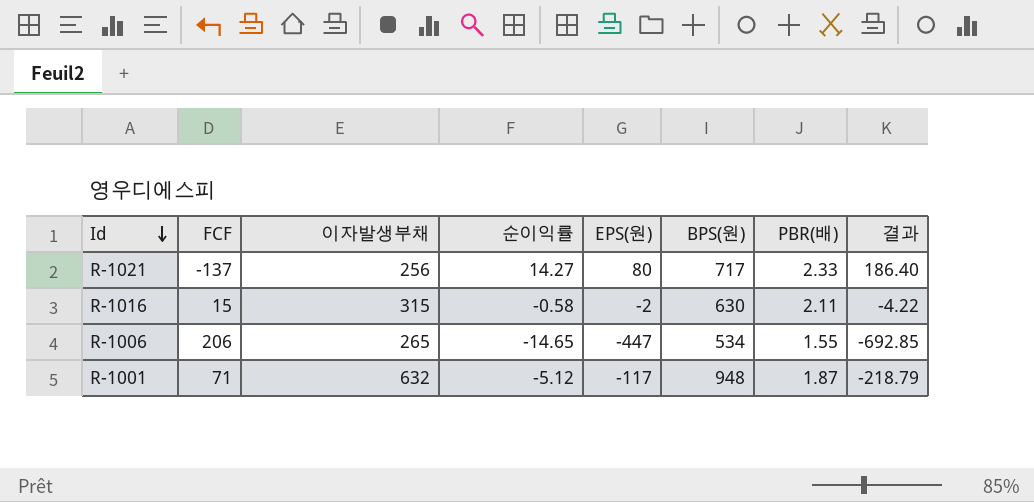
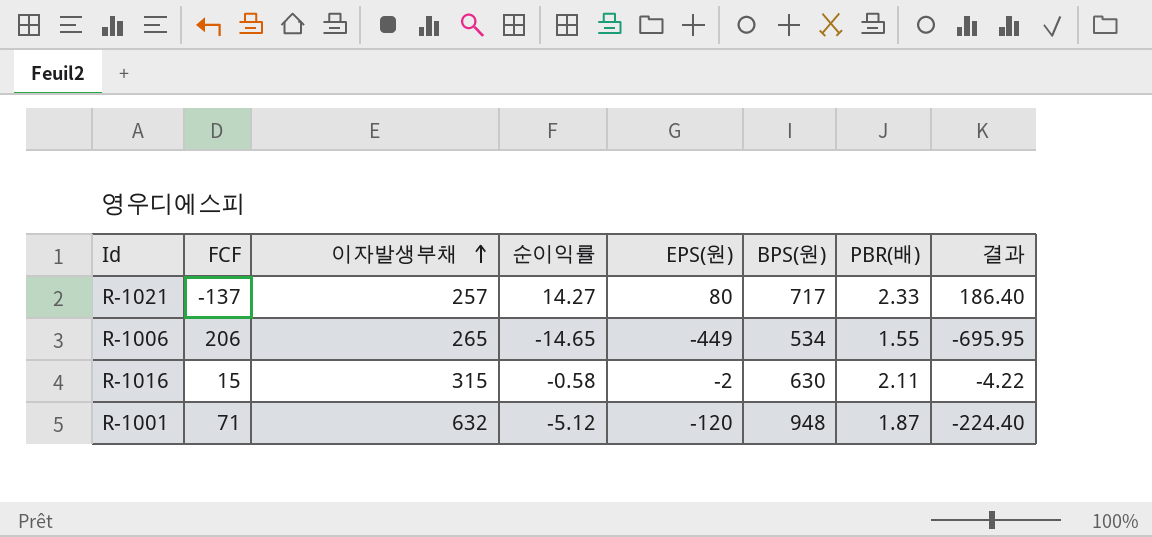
row order: Id descending -> 이자발생부채 ascending
R-1021 | 이자발생부채: 256 -> 257
R-1006 | EPS(원): -447 -> -449
R-1006 | 결과: -692.85 -> -695.95
R-1001 | EPS(원): -117 -> -120
R-1001 | 결과: -218.79 -> -224.40

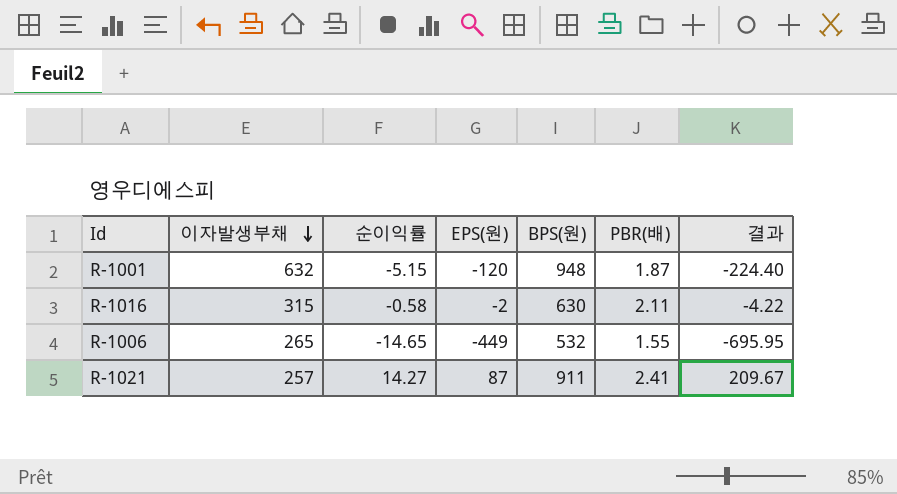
row order: 이자발생부채 ascending -> 이자발생부채 descending
column FCF | position: 2 -> none
R-1001 | 순이익률: -5.12 -> -5.15
R-1006 | BPS(원): 534 -> 532
R-1021 | EPS(원): 80 -> 87
R-1021 | BPS(원): 717 -> 911
R-1021 | PBR(배): 2.33 -> 2.41
R-1021 | 결과: 186.40 -> 209.67

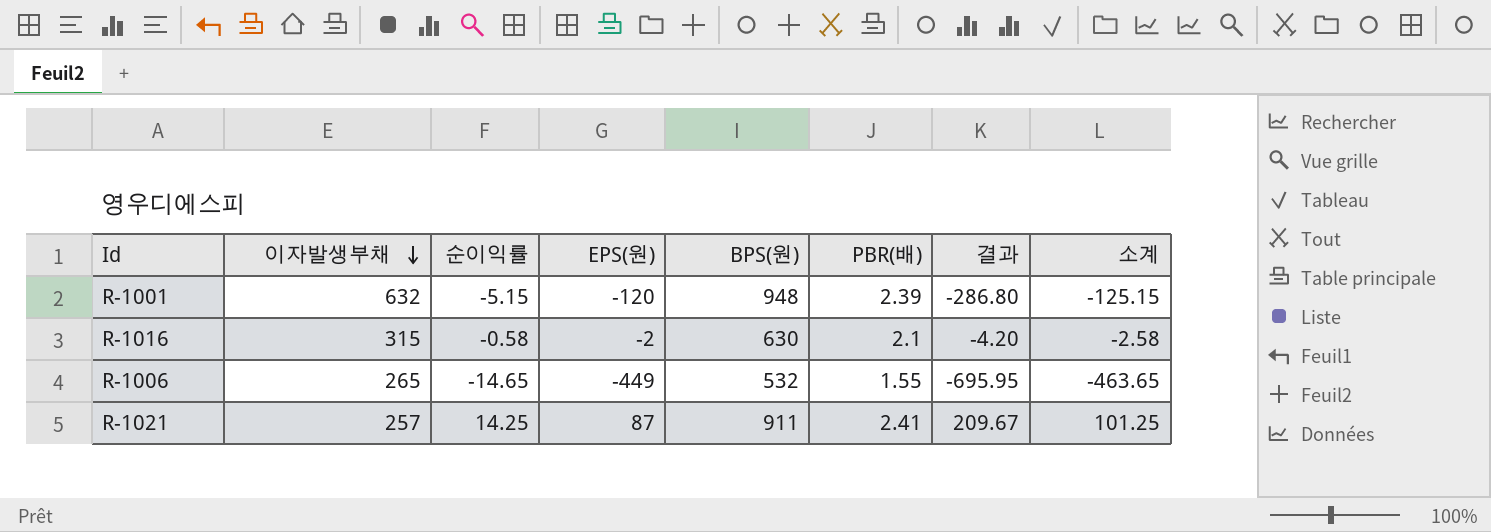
column 소계 | formula: none -> [순이익률] + [EPS(원)]
R-1001 | PBR(배): 1.87 -> 2.39
R-1001 | 결과: -224.40 -> -286.80
R-1016 | PBR(배): 2.11 -> 2.1
R-1016 | 결과: -4.22 -> -4.20
R-1021 | 순이익률: 14.27 -> 14.25

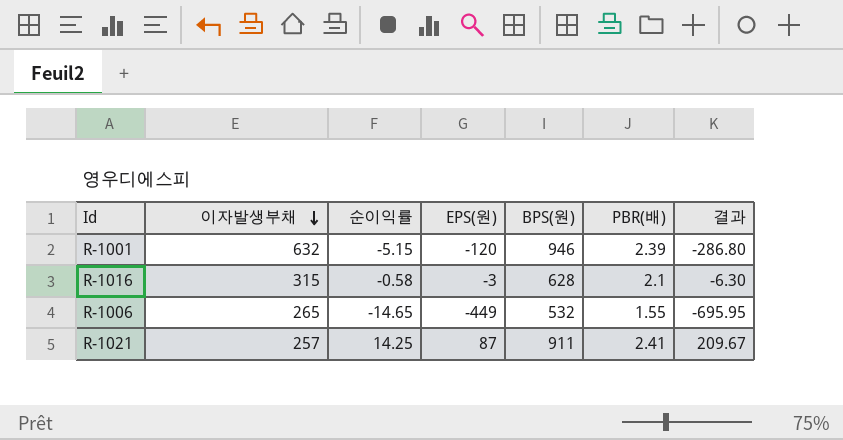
column 소계 | formula: [순이익률] + [EPS(원)] -> none
R-1001 | BPS(원): 948 -> 946
R-1016 | EPS(원): -2 -> -3
R-1016 | BPS(원): 630 -> 628
R-1016 | 결과: -4.20 -> -6.30

